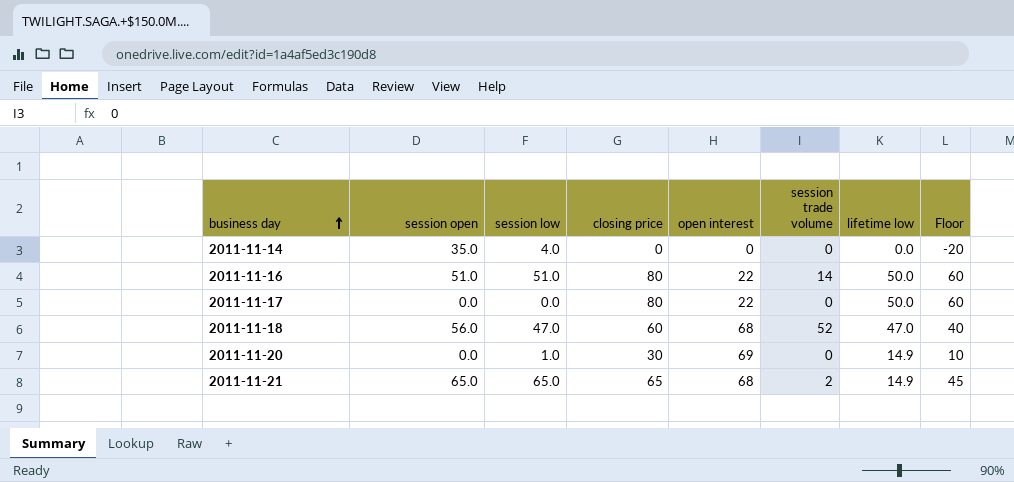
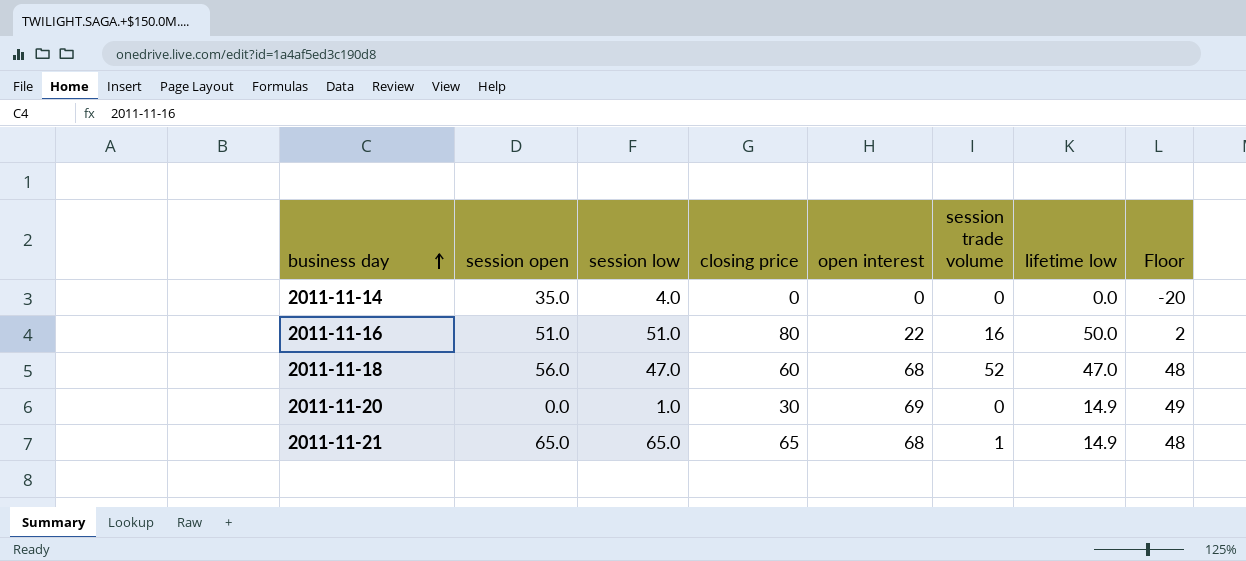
column Floor | formula: [closing price] - 20 -> [open interest] - 20
row 2011-11-17: 0.0 | 0.0 | 80 | 22 | 0 | 50.0 | 60 -> none
2011-11-16 | session trade volume: 14 -> 16
2011-11-21 | session trade volume: 2 -> 1

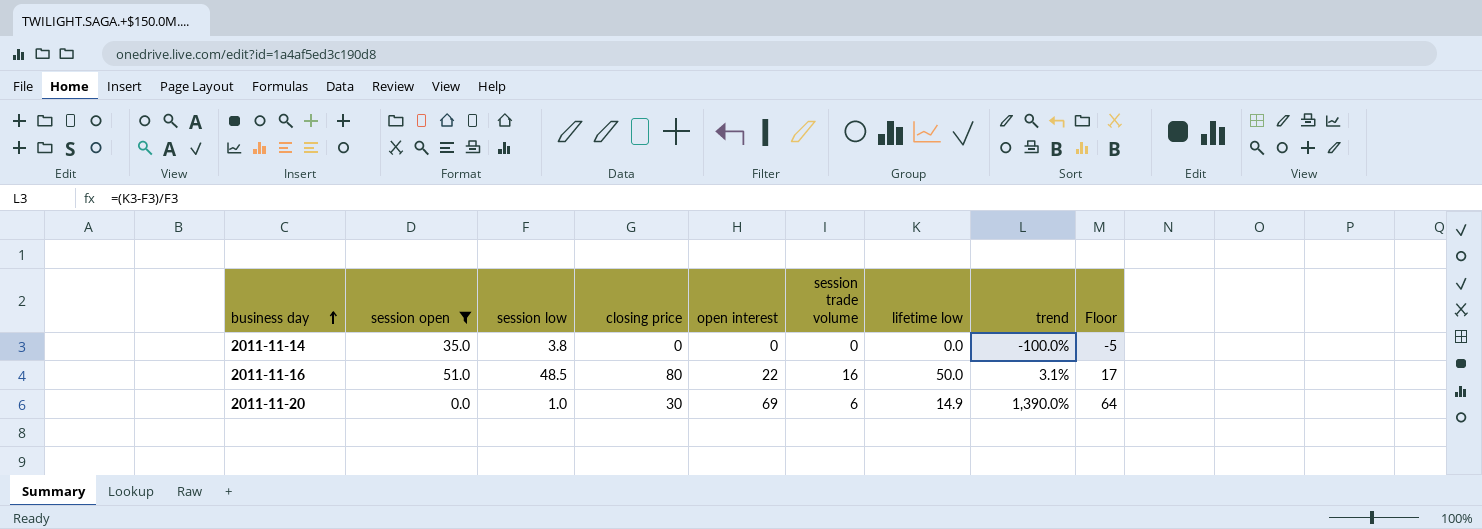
filter: none -> session open <= 51.0
column trend | formula: none -> ([lifetime low] - [session low]) / [session low]
column Floor | formula: [open interest] - 20 -> [open interest] - 5
2011-11-14 | session low: 4.0 -> 3.8
2011-11-16 | session low: 51.0 -> 48.5
2011-11-20 | session trade volume: 0 -> 6

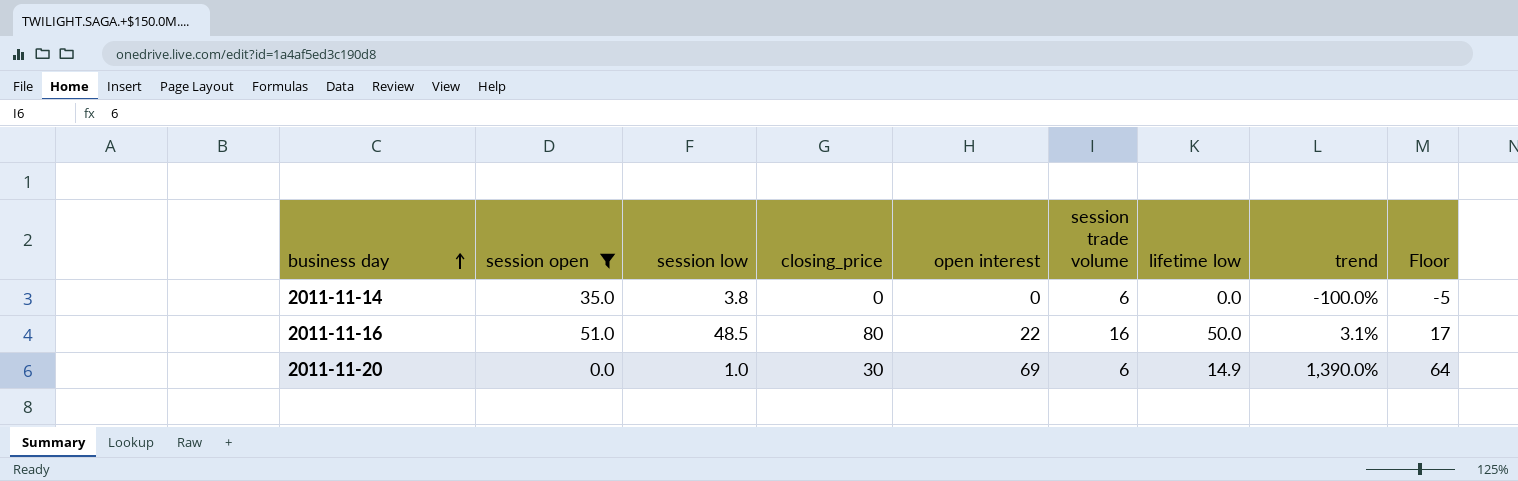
column name: closing price -> closing_price
2011-11-14 | session trade volume: 0 -> 6

